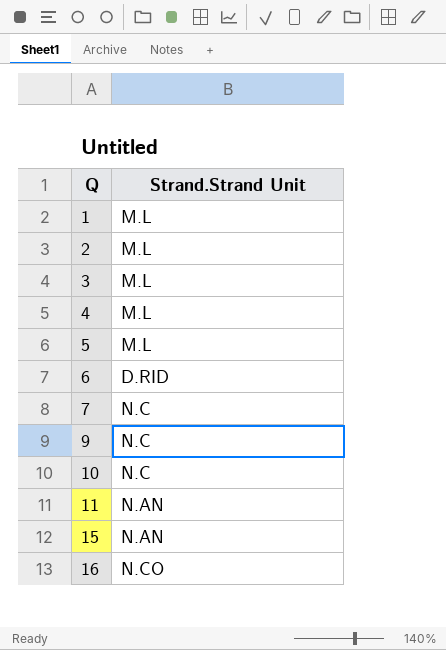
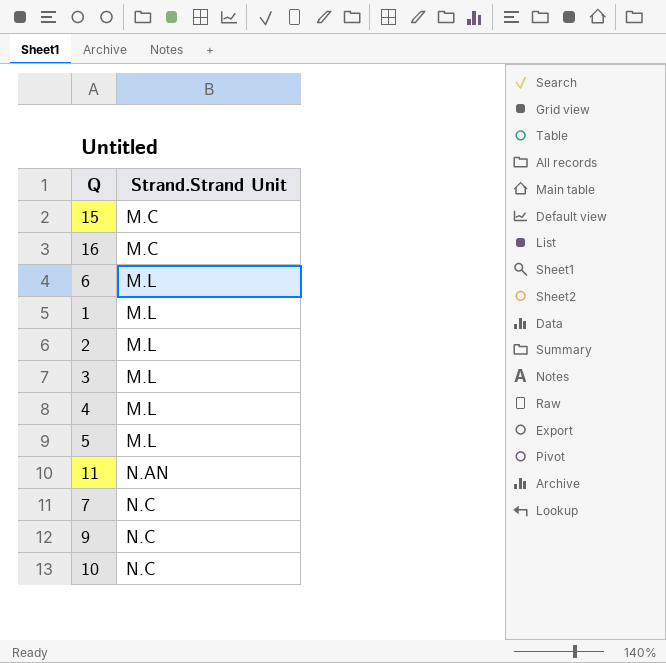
row order: Q ascending -> Strand.Strand Unit ascending
15 | Strand.Strand Unit: N.AN -> M.C
16 | Strand.Strand Unit: N.CO -> M.C
6 | Strand.Strand Unit: D.RID -> M.L

